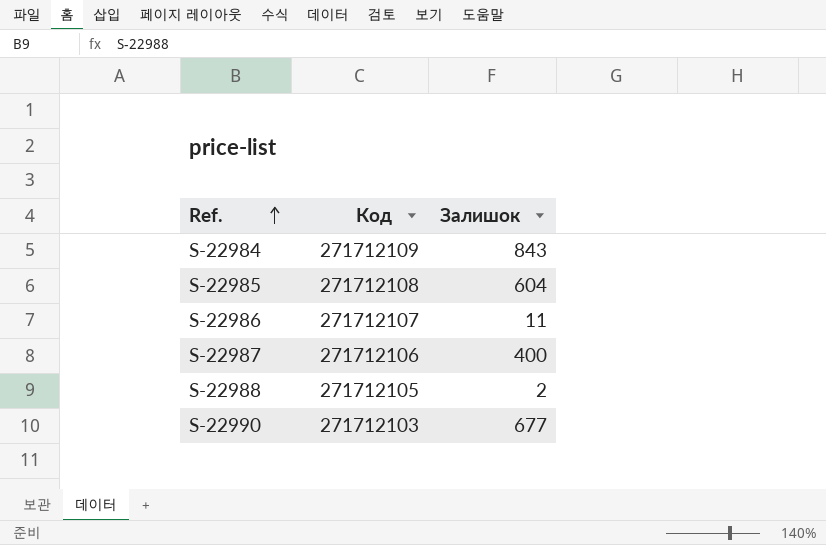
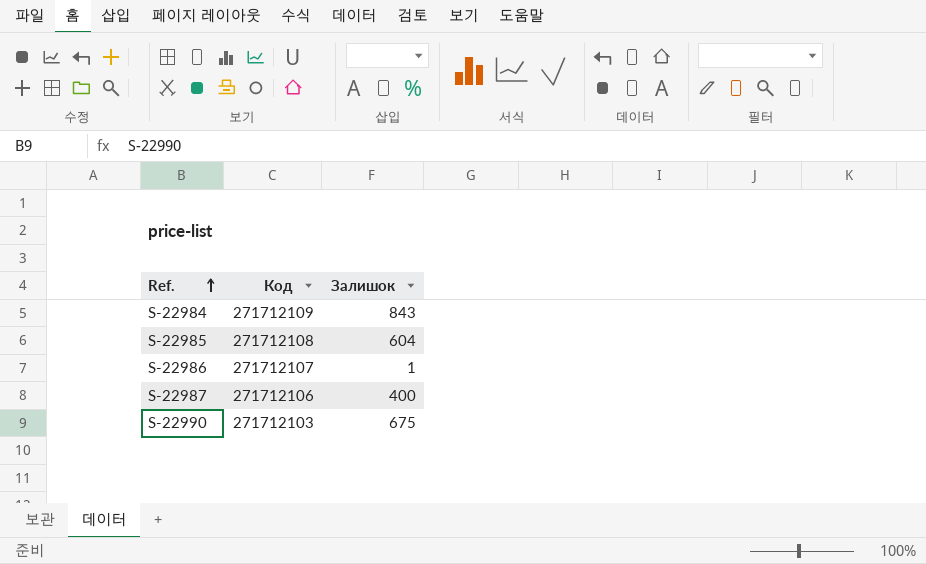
row S-22988: 271712105 | 2 -> none
S-22986 | Залишок: 11 -> 1
S-22990 | Залишок: 677 -> 675

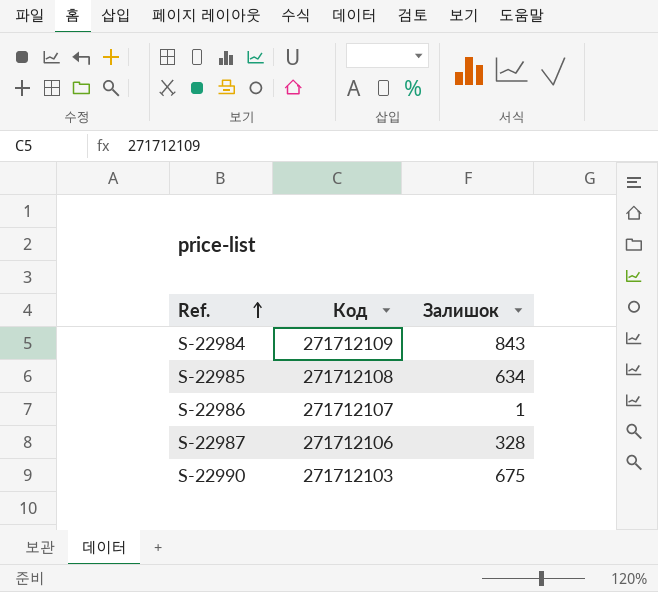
S-22985 | Залишок: 604 -> 634
S-22987 | Залишок: 400 -> 328

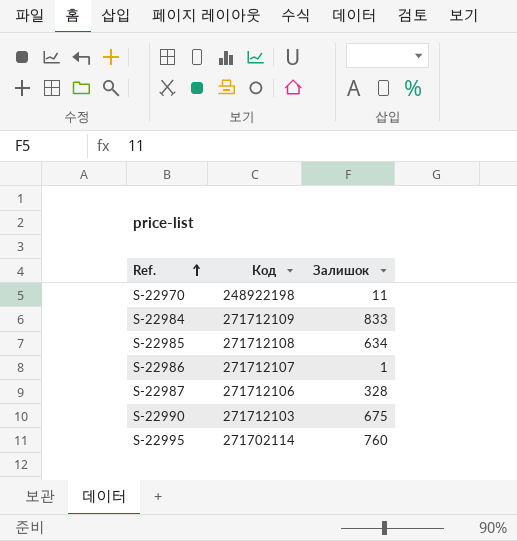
row S-22970: none -> 248922198 | 11
S-22984 | Залишок: 843 -> 833
row S-22995: none -> 271702114 | 760

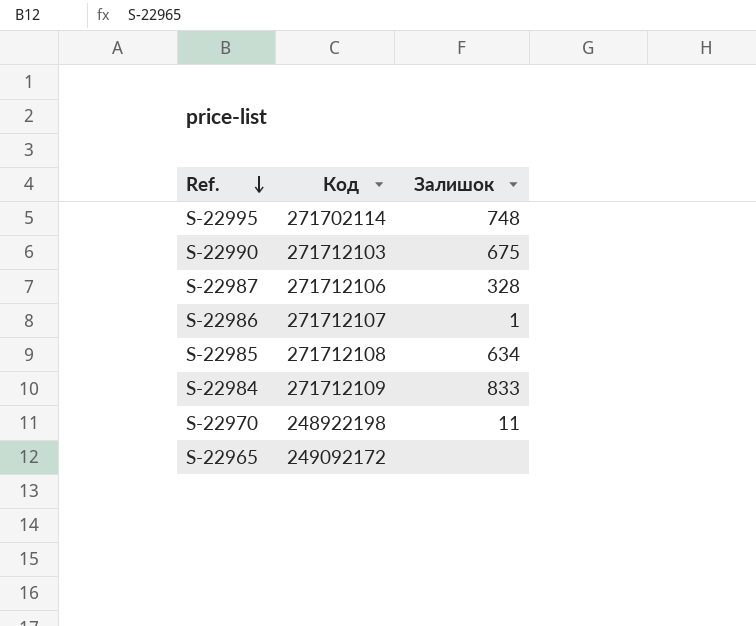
row order: Ref. ascending -> Ref. descending
S-22995 | Залишок: 760 -> 748
row S-22965: none -> 249092172 | none

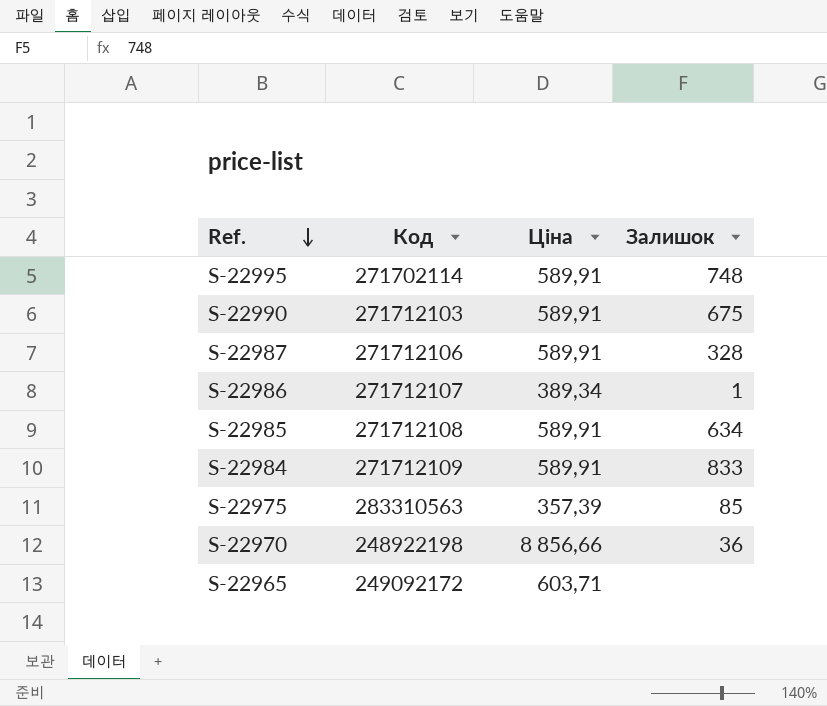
column Ціна | position: none -> 3
row S-22975: none -> 283310563 | 357,39 | 85
S-22970 | Залишок: 11 -> 36

